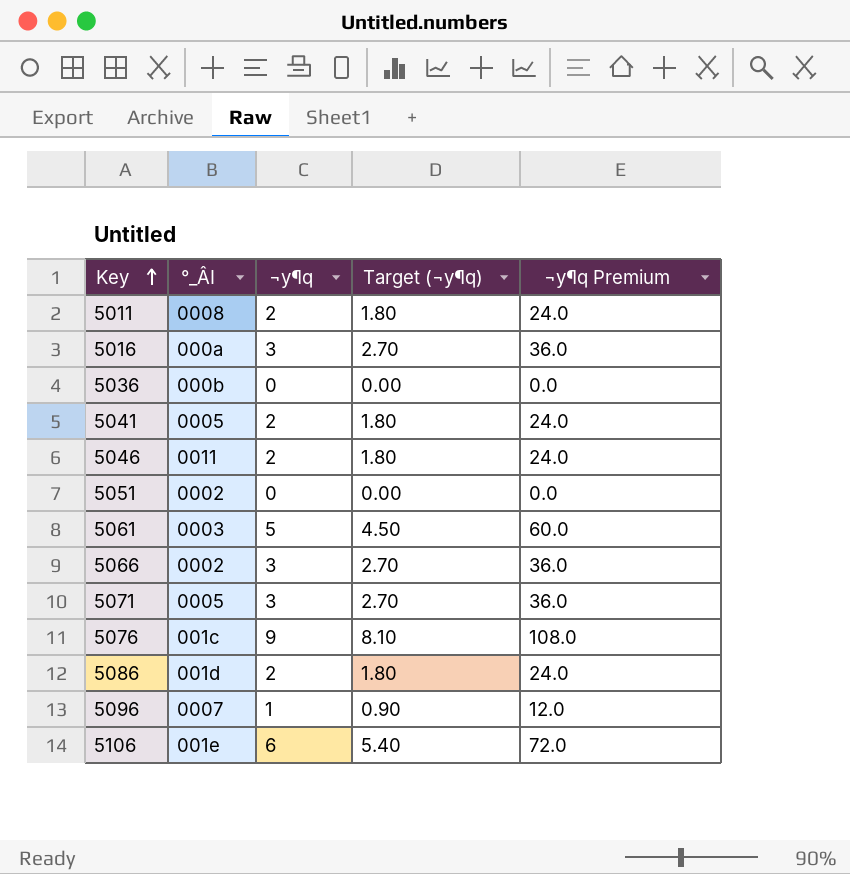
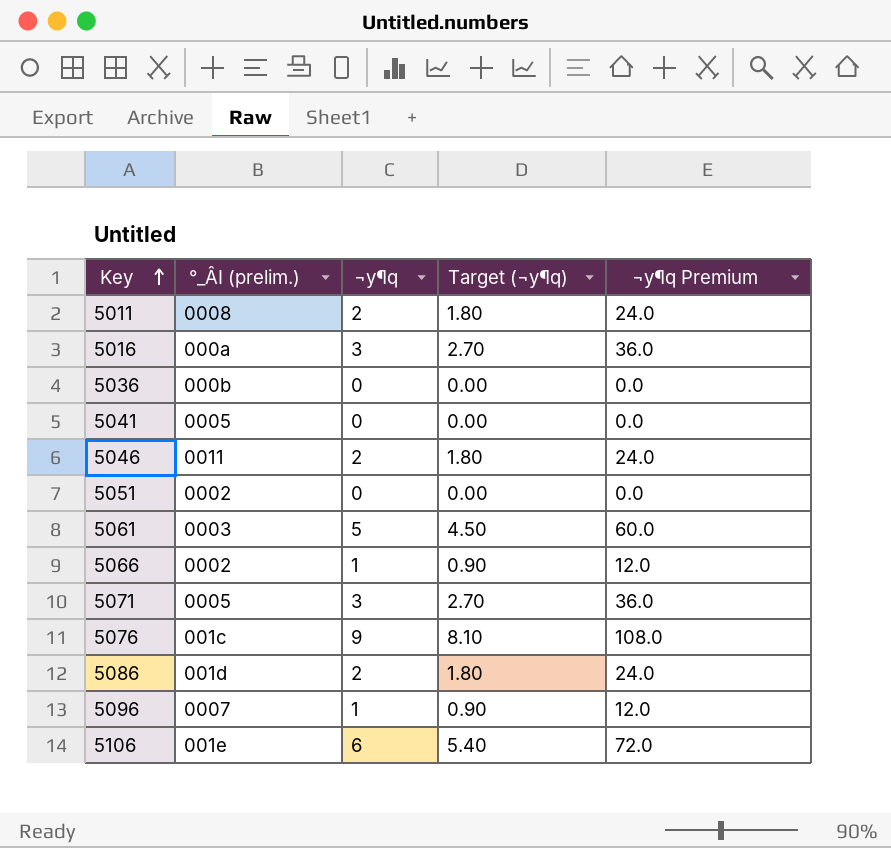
column name: °_ÂI -> °_ÂI (prelim.)
5041 | ¬y¶q: 2 -> 0
5041 | Target (¬y¶q): 1.80 -> 0.00
5041 | ¬y¶q Premium: 24.0 -> 0.0
5066 | ¬y¶q: 3 -> 1
5066 | Target (¬y¶q): 2.70 -> 0.90
5066 | ¬y¶q Premium: 36.0 -> 12.0

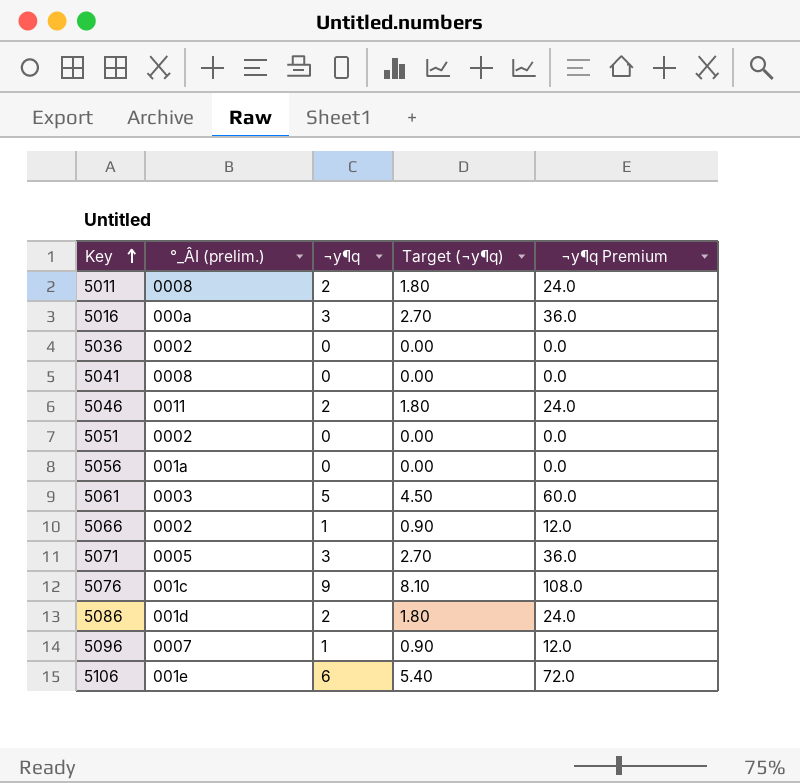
5036 | °_ÂI (prelim.): 000b -> 0002
5041 | °_ÂI (prelim.): 0005 -> 0008
row 5056: none -> 001a | 0 | 0.00 | 0.0

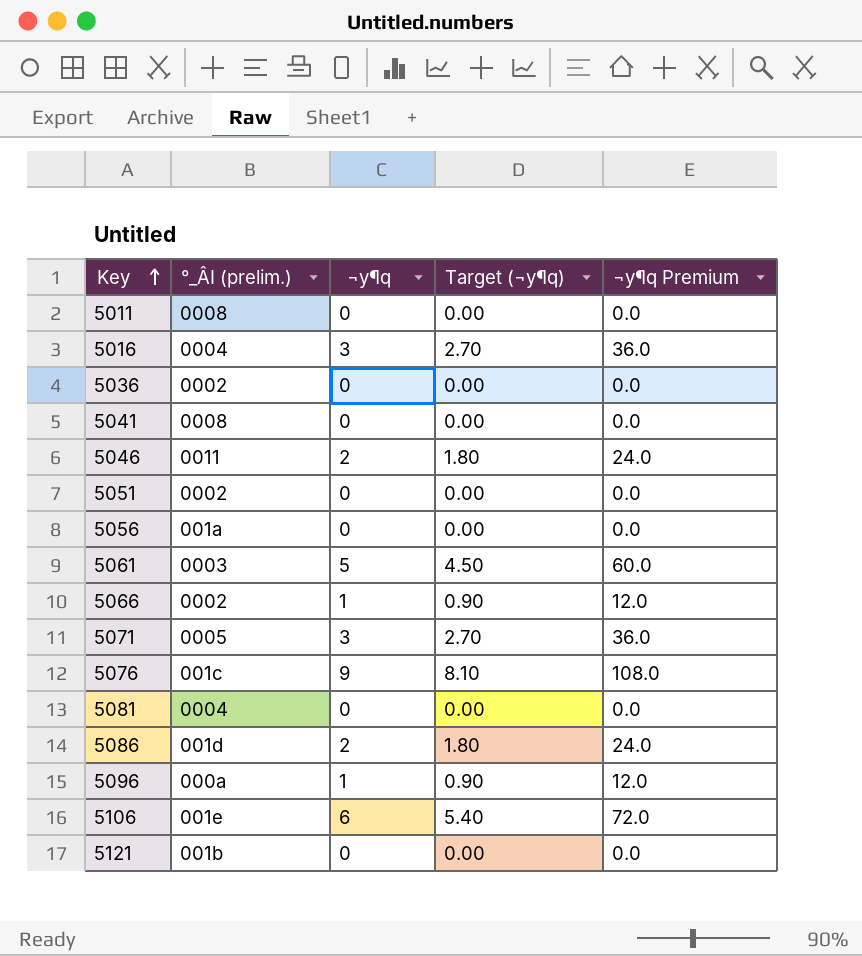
5011 | ¬y¶q: 2 -> 0
5011 | Target (¬y¶q): 1.80 -> 0.00
5011 | ¬y¶q Premium: 24.0 -> 0.0
5016 | °_ÂI (prelim.): 000a -> 0004
row 5081: none -> 0004 | 0 | 0.00 | 0.0
5096 | °_ÂI (prelim.): 0007 -> 000a
row 5121: none -> 001b | 0 | 0.00 | 0.0

